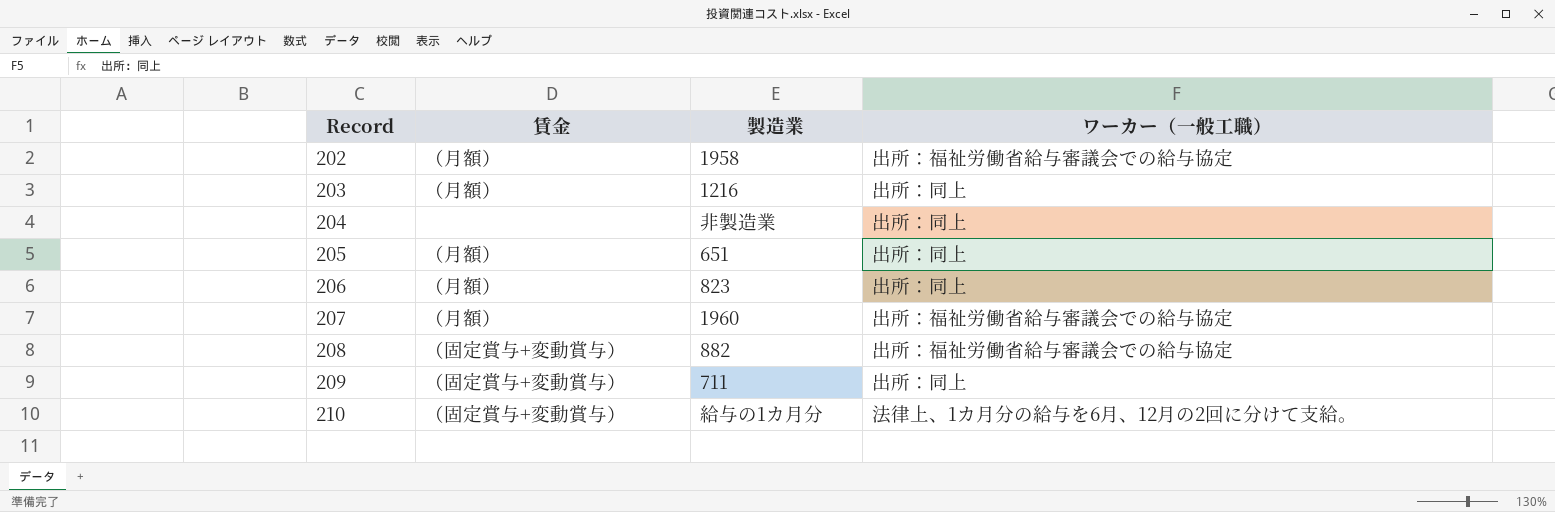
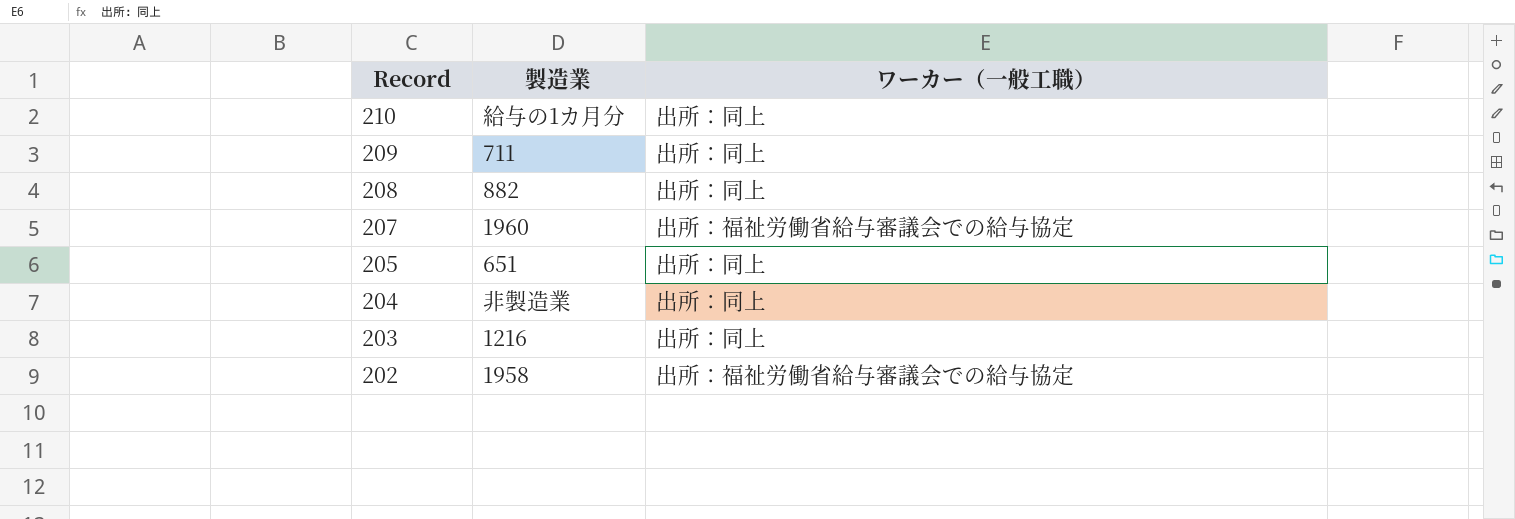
row order: Record ascending -> Record descending
column 賃金 | position: 2 -> none
row 206: （月額） | 823 | 出所：同上 -> none
210 | ワーカー（一般工職）: 法律上、1カ月分の給与を6月、12月の2回に分けて支給。 -> 出所：同上
208 | ワーカー（一般工職）: 出所：福祉労働省給与審議会での給与協定 -> 出所：同上

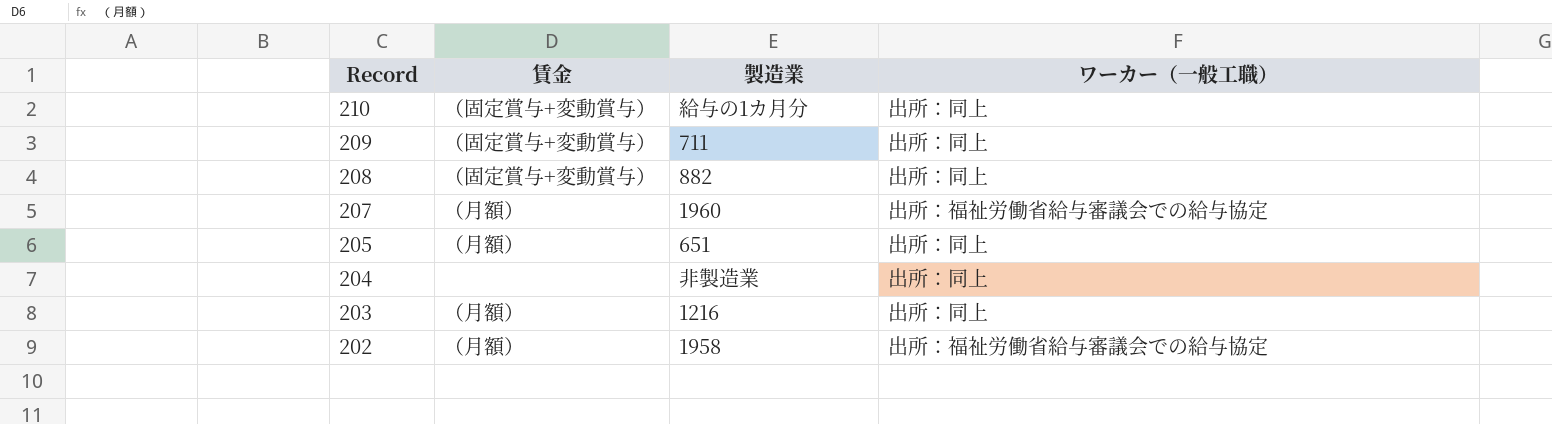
column 賃金 | position: none -> 2

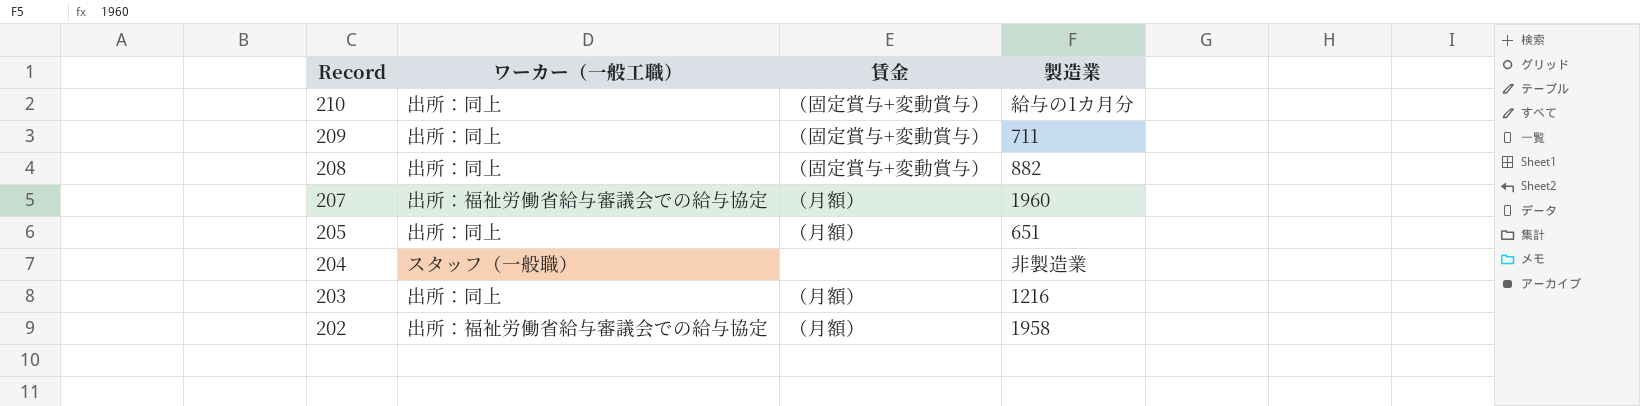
column ワーカー（一般工職） | position: 4 -> 2
204 | ワーカー（一般工職）: 出所：同上 -> スタッフ（一般職）

